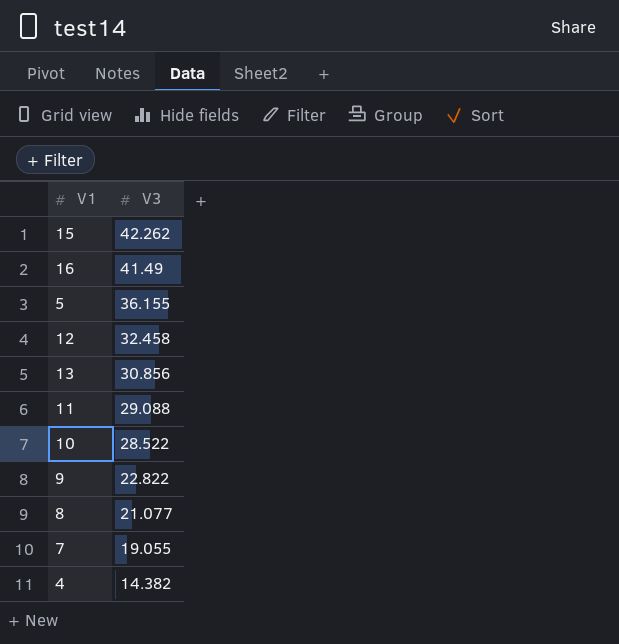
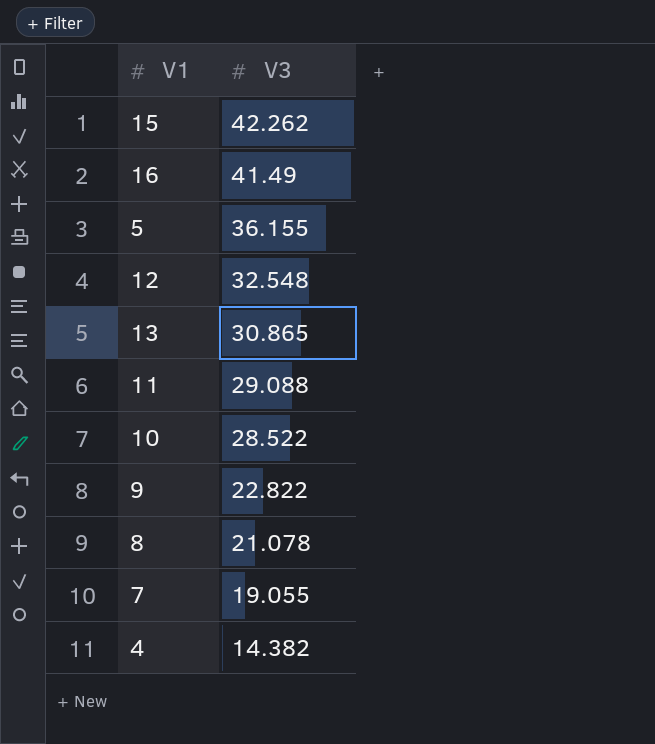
12 | V3: 32.458 -> 32.548
13 | V3: 30.856 -> 30.865
8 | V3: 21.077 -> 21.078

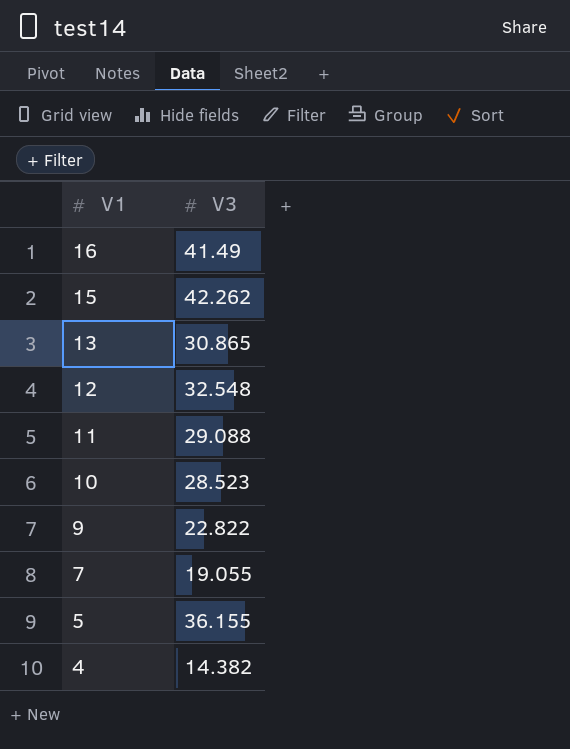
row order: V3 descending -> V1 descending
row 8: 21.078 -> none
10 | V3: 28.522 -> 28.523

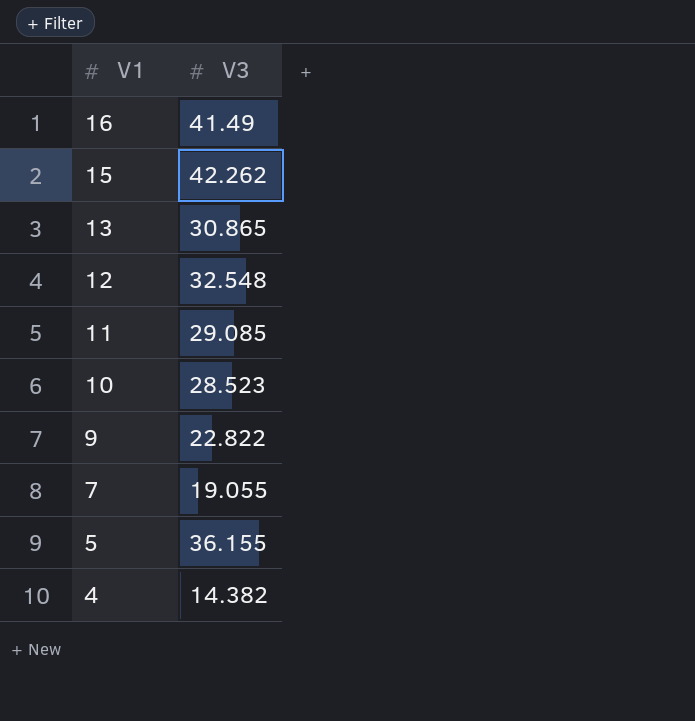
11 | V3: 29.088 -> 29.085

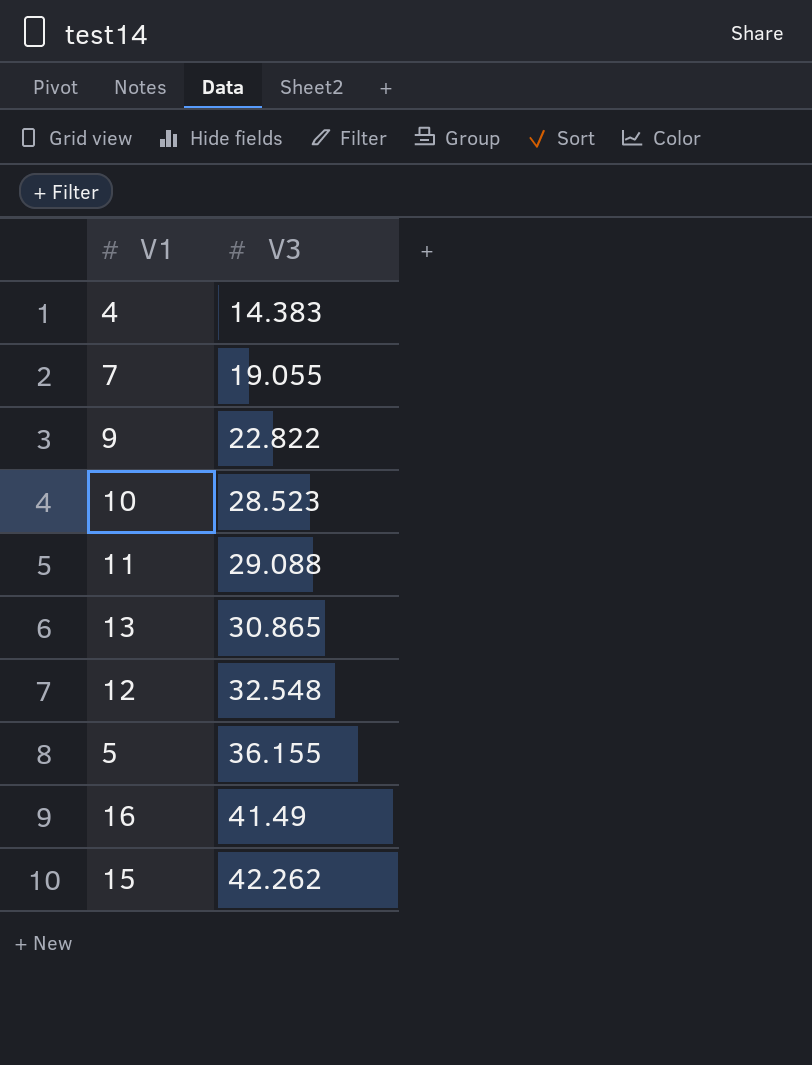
row order: V1 descending -> V3 ascending
4 | V3: 14.382 -> 14.383
11 | V3: 29.085 -> 29.088

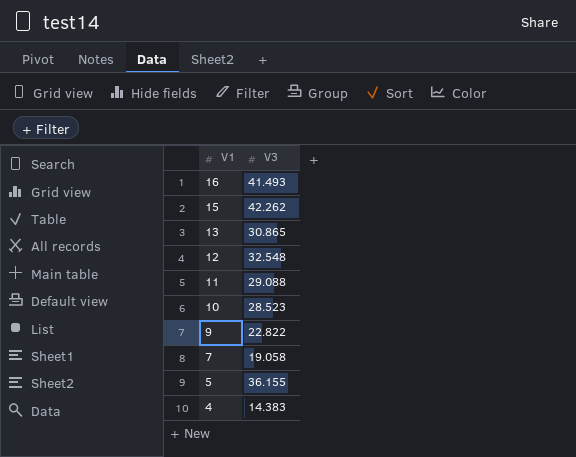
row order: V3 ascending -> V1 descending
16 | V3: 41.49 -> 41.493
7 | V3: 19.055 -> 19.058

